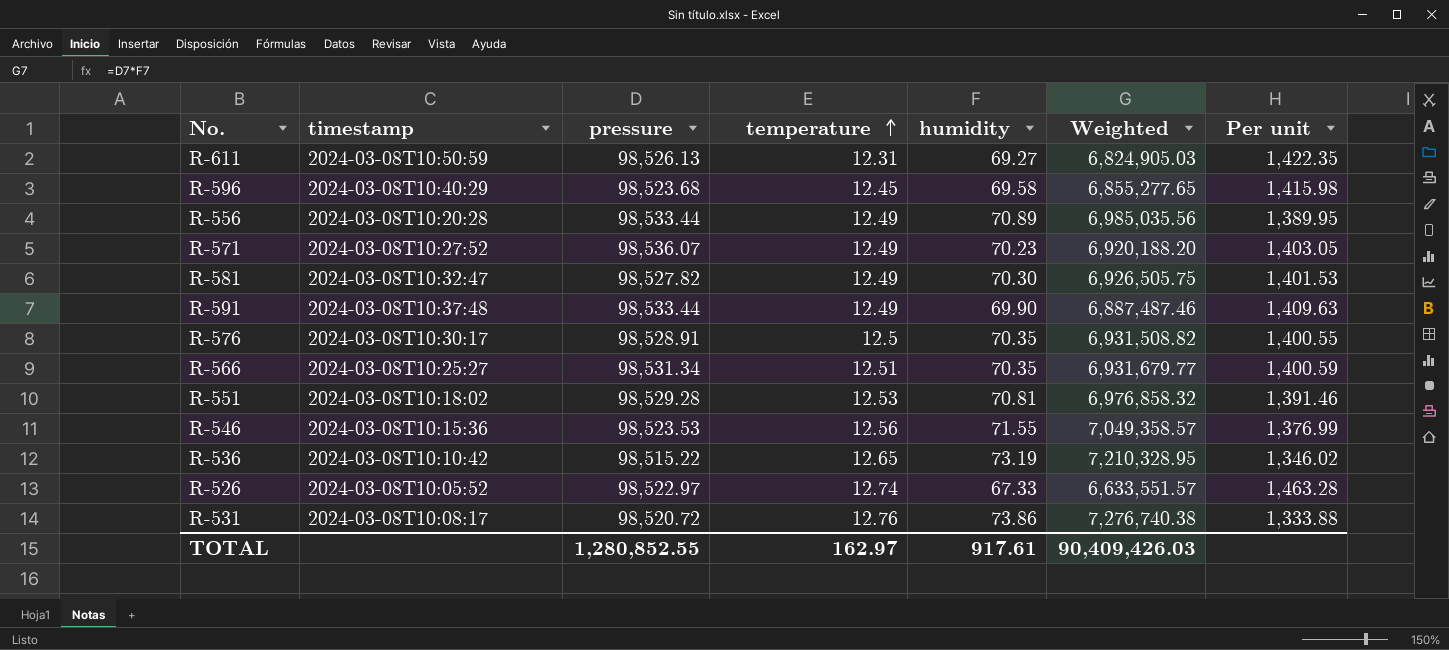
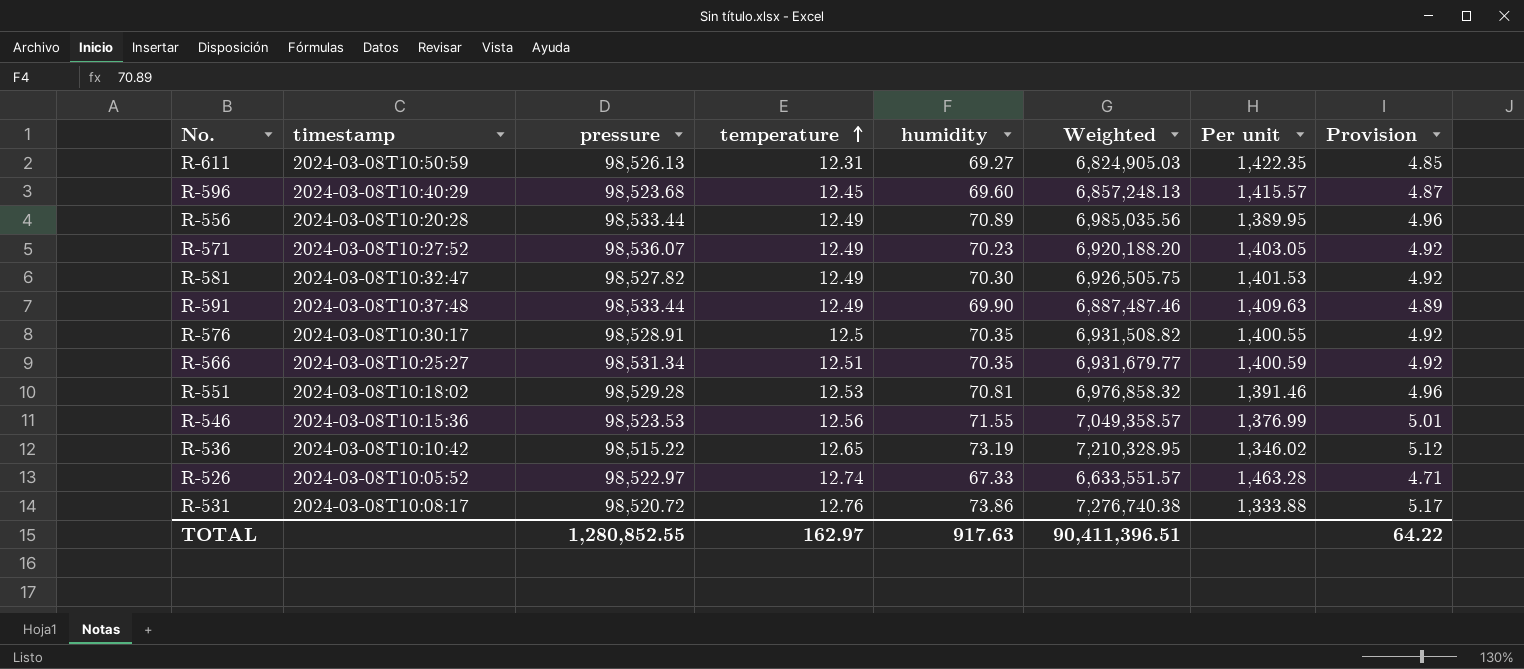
column Provision | formula: none -> [humidity] * 0.07
R-596 | humidity: 69.58 -> 69.60
R-596 | Weighted: 6,855,277.65 -> 6,857,248.13
R-596 | Per unit: 1,415.98 -> 1,415.57
TOTAL | humidity: 917.61 -> 917.63
TOTAL | Weighted: 90,409,426.03 -> 90,411,396.51

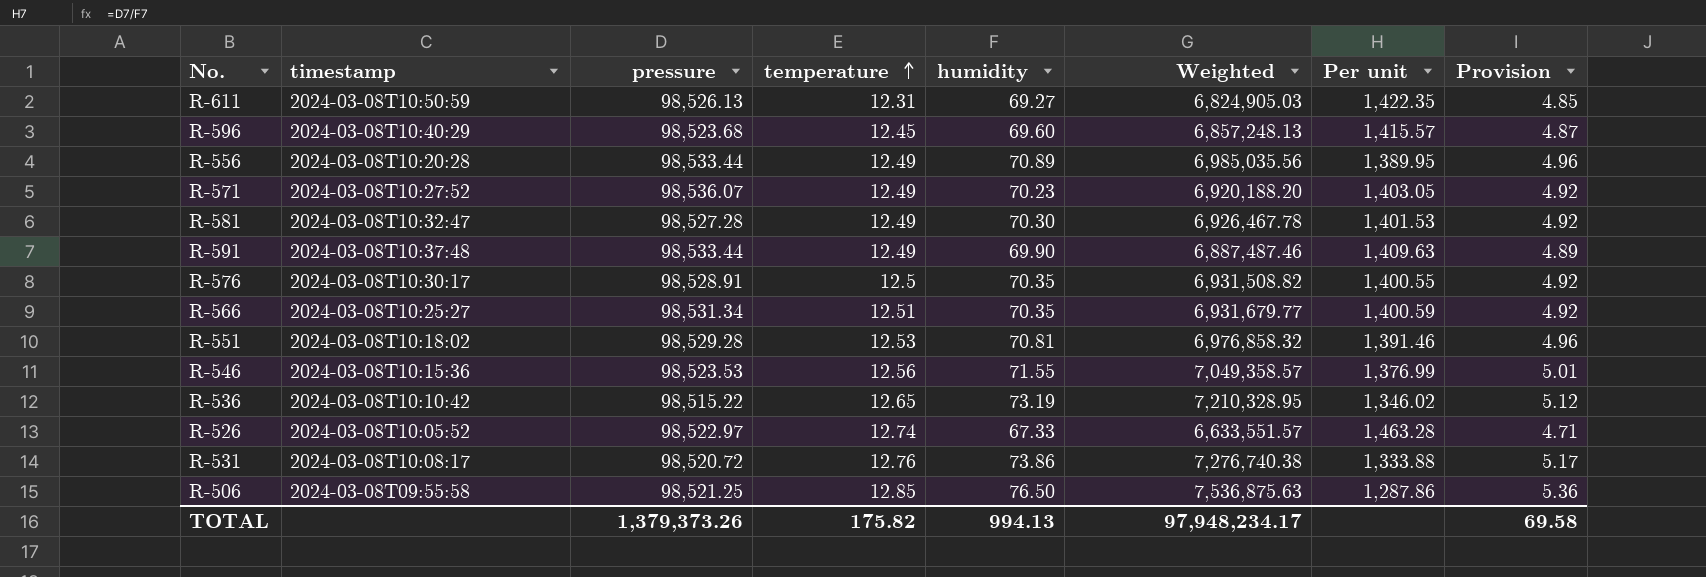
R-581 | pressure: 98,527.82 -> 98,527.28
R-581 | Weighted: 6,926,505.75 -> 6,926,467.78
row R-506: none -> 2024-03-08T09:55:58 | 98,521.25 | 12.85 | 76.50 | 7,536,875.63 | 1,287.86 | 5.36
TOTAL | pressure: 1,280,852.55 -> 1,379,373.26
TOTAL | temperature: 162.97 -> 175.82
TOTAL | humidity: 917.63 -> 994.13
TOTAL | Weighted: 90,411,396.51 -> 97,948,234.17
TOTAL | Provision: 64.22 -> 69.58

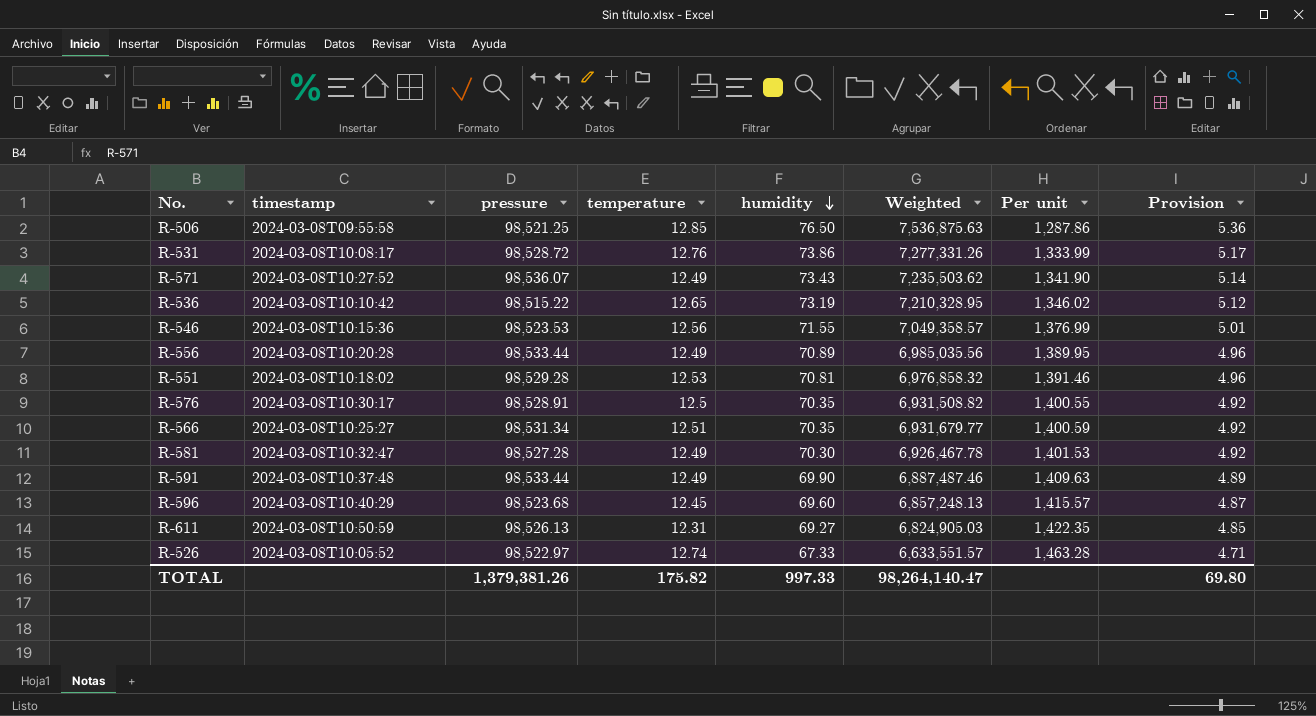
row order: temperature ascending -> humidity descending
R-531 | pressure: 98,520.72 -> 98,528.72
R-531 | Weighted: 7,276,740.38 -> 7,277,331.26
R-531 | Per unit: 1,333.88 -> 1,333.99
R-571 | humidity: 70.23 -> 73.43
R-571 | Weighted: 6,920,188.20 -> 7,235,503.62
R-571 | Per unit: 1,403.05 -> 1,341.90
R-571 | Provision: 4.92 -> 5.14
TOTAL | pressure: 1,379,373.26 -> 1,379,381.26
TOTAL | humidity: 994.13 -> 997.33
TOTAL | Weighted: 97,948,234.17 -> 98,264,140.47
TOTAL | Provision: 69.58 -> 69.80

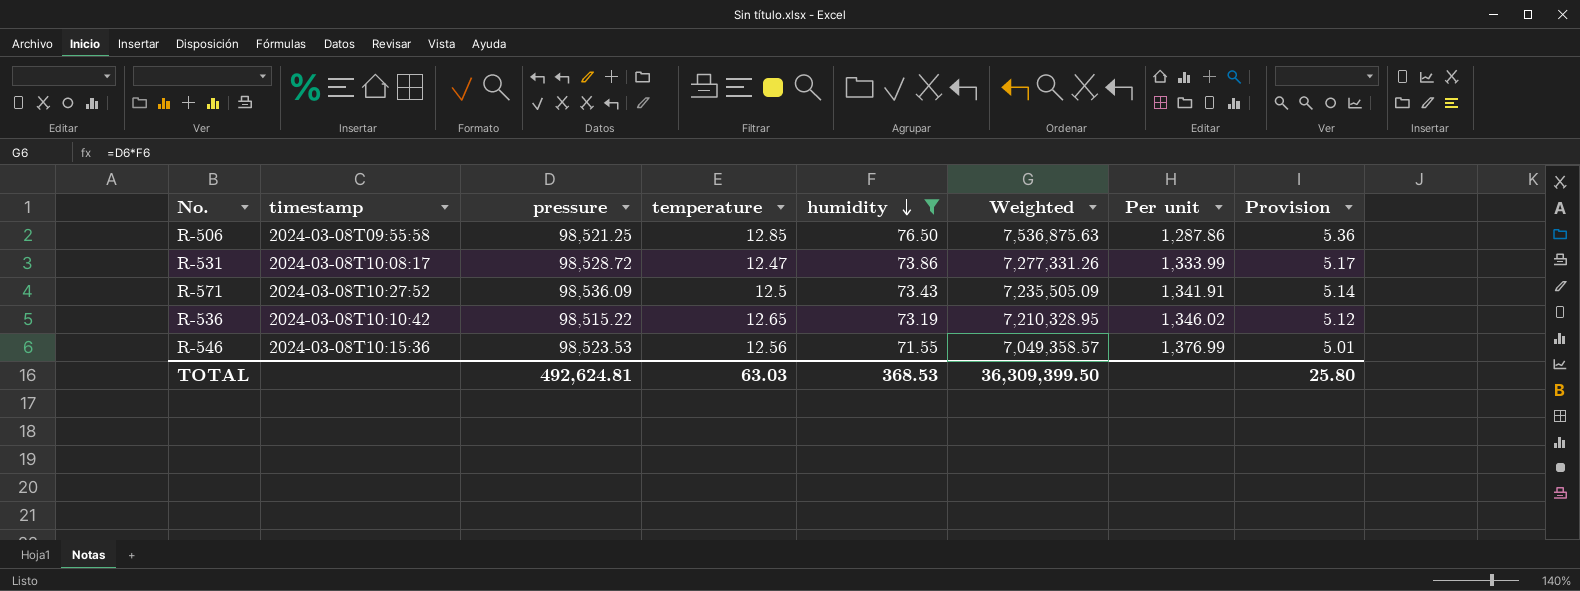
filter: none -> humidity >= 71.55
R-531 | temperature: 12.76 -> 12.47
R-571 | pressure: 98,536.07 -> 98,536.09
R-571 | temperature: 12.49 -> 12.5
R-571 | Weighted: 7,235,503.62 -> 7,235,505.09
R-571 | Per unit: 1,341.90 -> 1,341.91
TOTAL | pressure: 1,379,381.26 -> 492,624.81
TOTAL | temperature: 175.82 -> 63.03
TOTAL | humidity: 997.33 -> 368.53
TOTAL | Weighted: 98,264,140.47 -> 36,309,399.50
TOTAL | Provision: 69.80 -> 25.80

